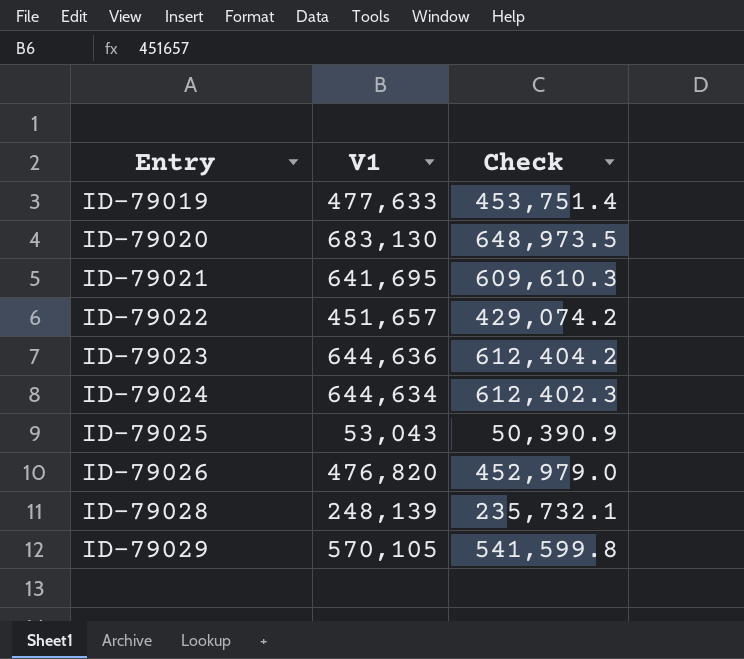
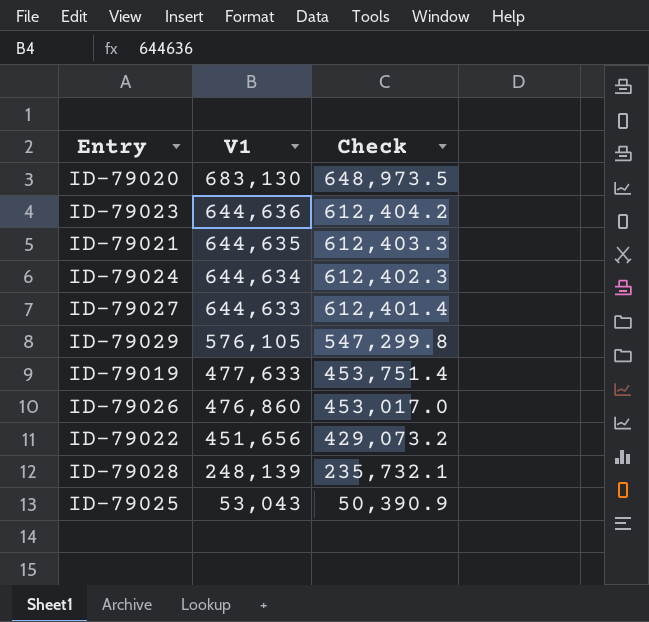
row order: Entry ascending -> V1 descending
ID-79021 | V1: 641,695 -> 644,635
ID-79021 | Check: 609,610.3 -> 612,403.3
row ID-79027: none -> 644,633 | 612,401.4
ID-79029 | V1: 570,105 -> 576,105
ID-79029 | Check: 541,599.8 -> 547,299.8
ID-79026 | V1: 476,820 -> 476,860
ID-79026 | Check: 452,979.0 -> 453,017.0
ID-79022 | V1: 451,657 -> 451,656
ID-79022 | Check: 429,074.2 -> 429,073.2

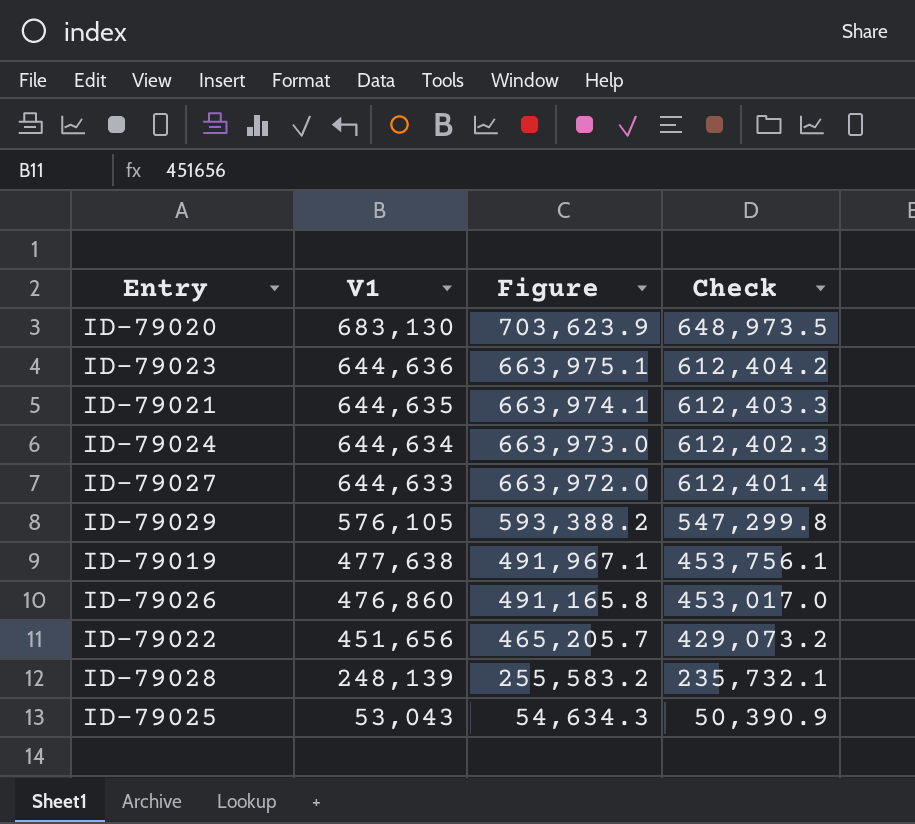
column Figure | formula: none -> [V1] * 1.03
ID-79019 | V1: 477,633 -> 477,638
ID-79019 | Check: 453,751.4 -> 453,756.1

